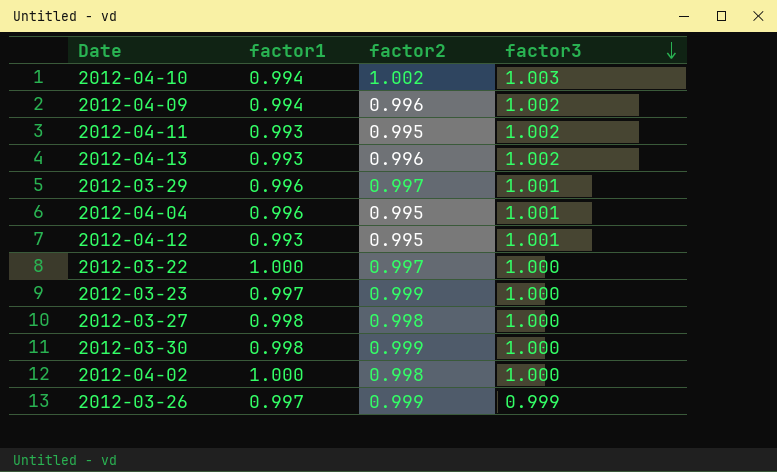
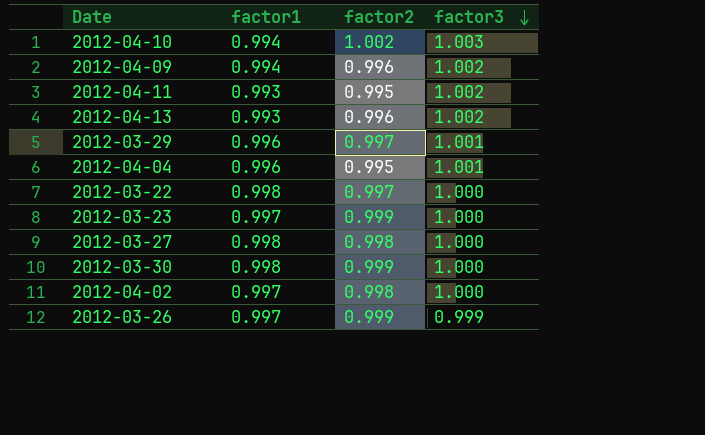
row 2012-04-12: 0.993 | 0.995 | 1.001 -> none
2012-03-22 | factor1: 1.000 -> 0.998
2012-04-02 | factor1: 1.000 -> 0.997

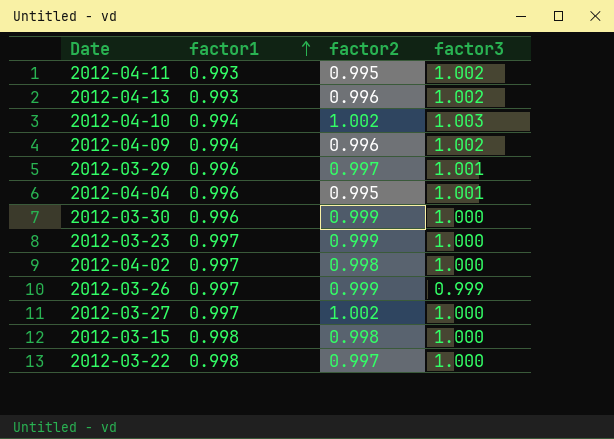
row order: factor3 descending -> factor1 ascending
2012-03-30 | factor1: 0.998 -> 0.996
2012-03-27 | factor1: 0.998 -> 0.997
2012-03-27 | factor2: 0.998 -> 1.002
row 2012-03-15: none -> 0.998 | 0.998 | 1.000

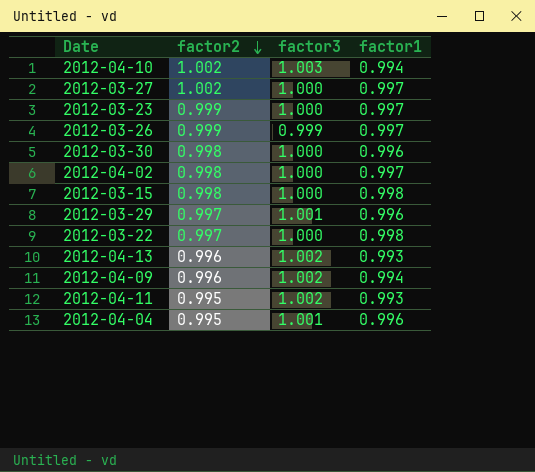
row order: factor1 ascending -> factor2 descending
column factor1 | position: 2 -> 4
2012-03-30 | factor2: 0.999 -> 0.998

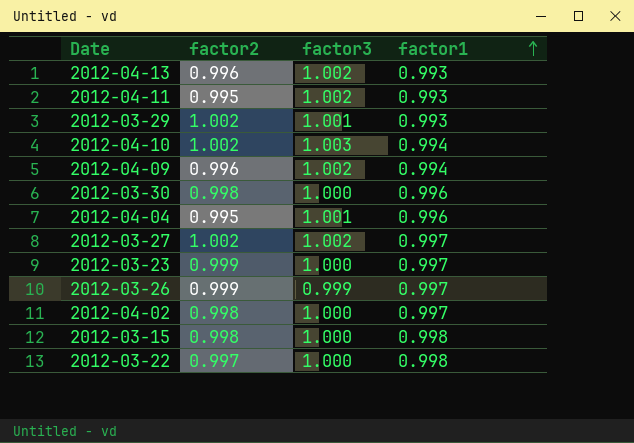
row order: factor2 descending -> factor1 ascending
2012-03-29 | factor2: 0.997 -> 1.002
2012-03-29 | factor1: 0.996 -> 0.993
2012-03-27 | factor3: 1.000 -> 1.002

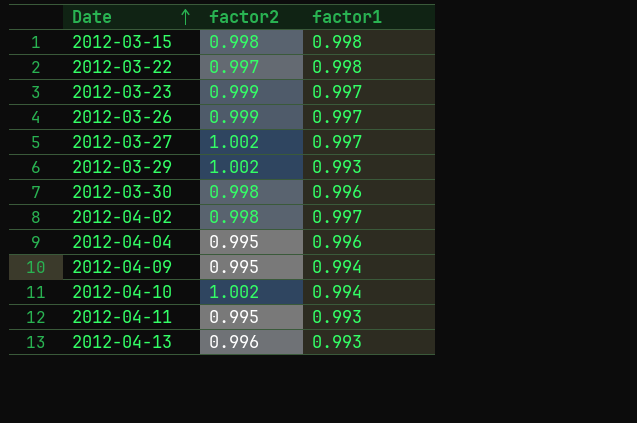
row order: factor1 ascending -> Date ascending
column factor3 | position: 3 -> none
2012-04-09 | factor2: 0.996 -> 0.995

